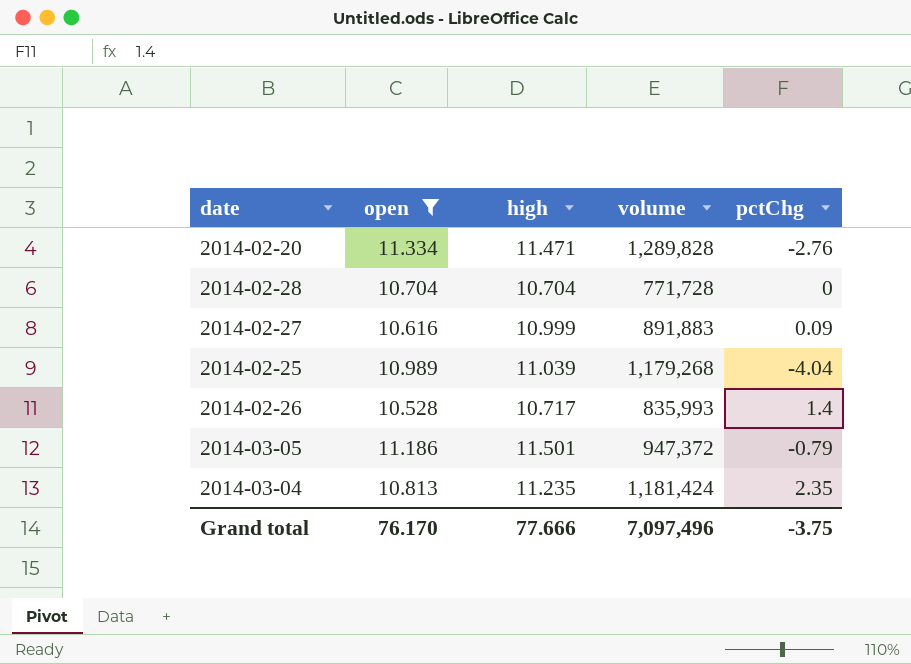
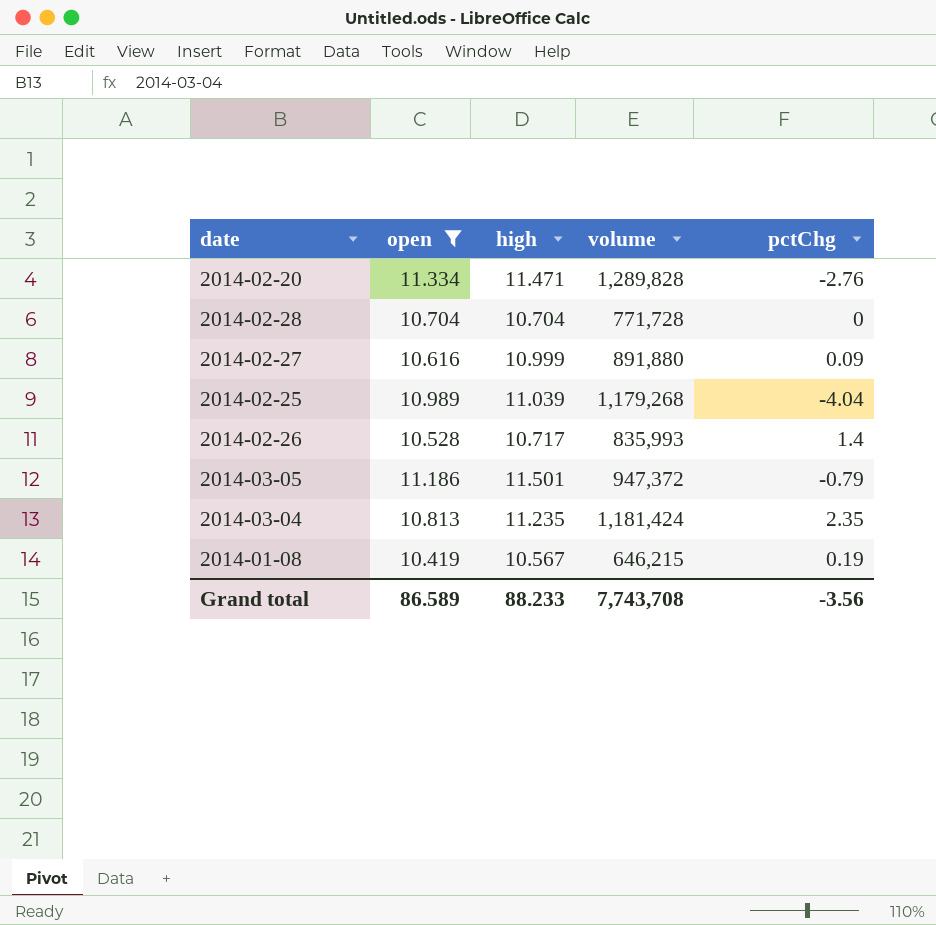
2014-02-27 | volume: 891,883 -> 891,880
row 2014-01-08: none -> 10.419 | 10.567 | 646,215 | 0.19
Grand total | open: 76.170 -> 86.589
Grand total | high: 77.666 -> 88.233
Grand total | volume: 7,097,496 -> 7,743,708
Grand total | pctChg: -3.75 -> -3.56

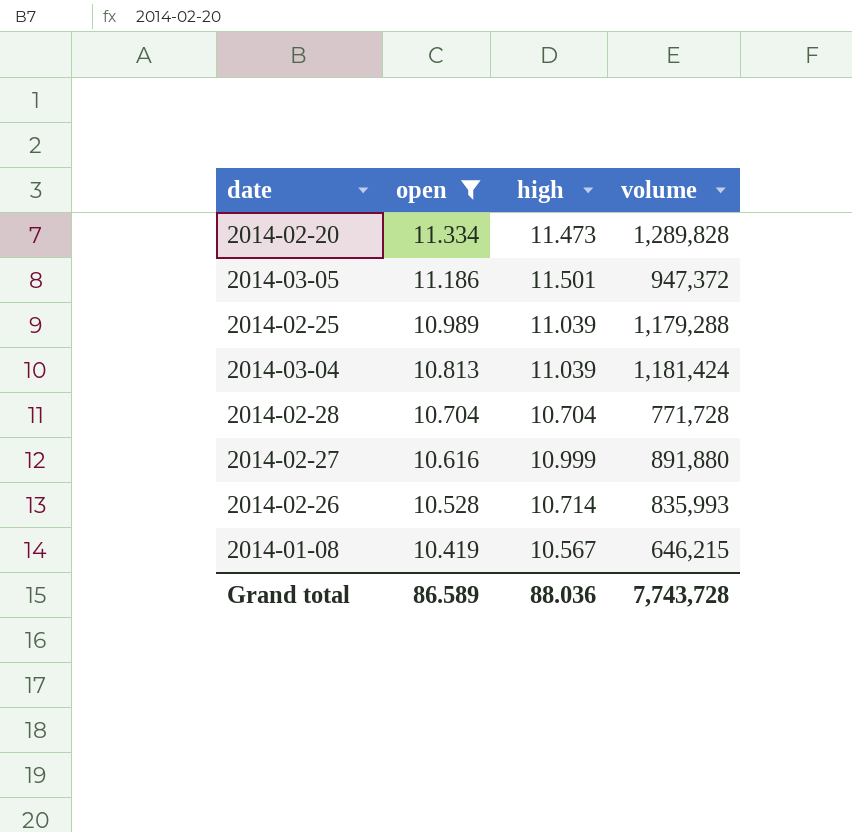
row order: none -> open descending
column pctChg | position: 5 -> none
2014-02-20 | high: 11.471 -> 11.473
2014-02-25 | volume: 1,179,268 -> 1,179,288
2014-03-04 | high: 11.235 -> 11.039
2014-02-26 | high: 10.717 -> 10.714
Grand total | high: 88.233 -> 88.036
Grand total | volume: 7,743,708 -> 7,743,728

